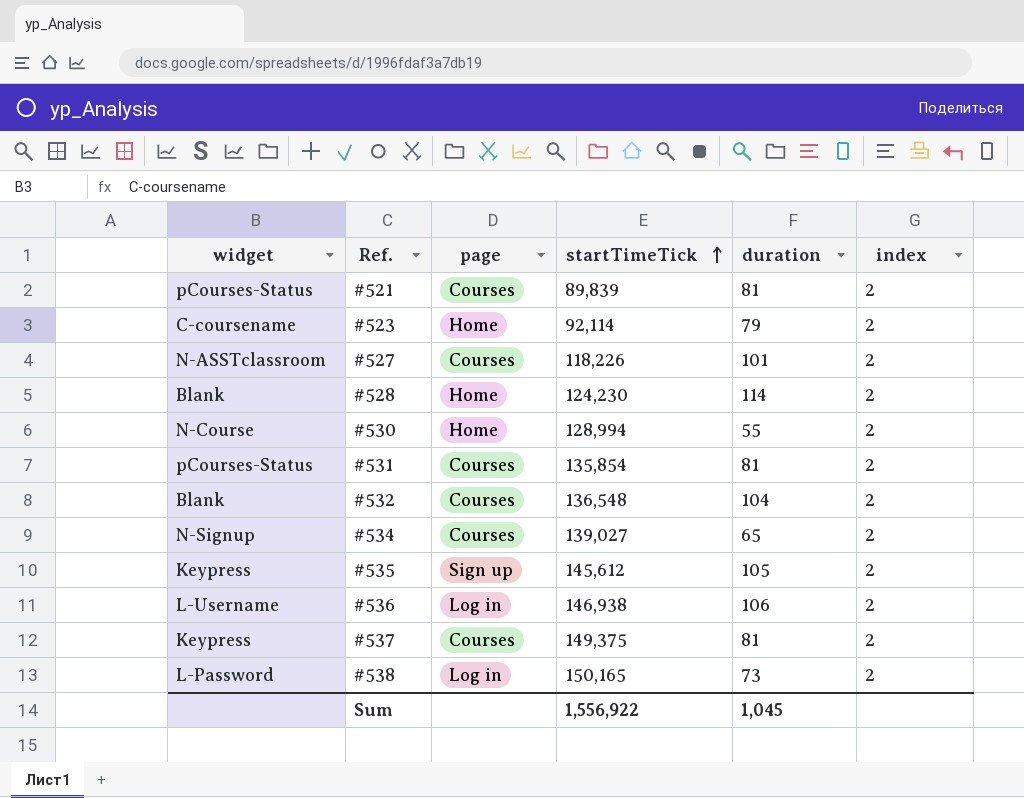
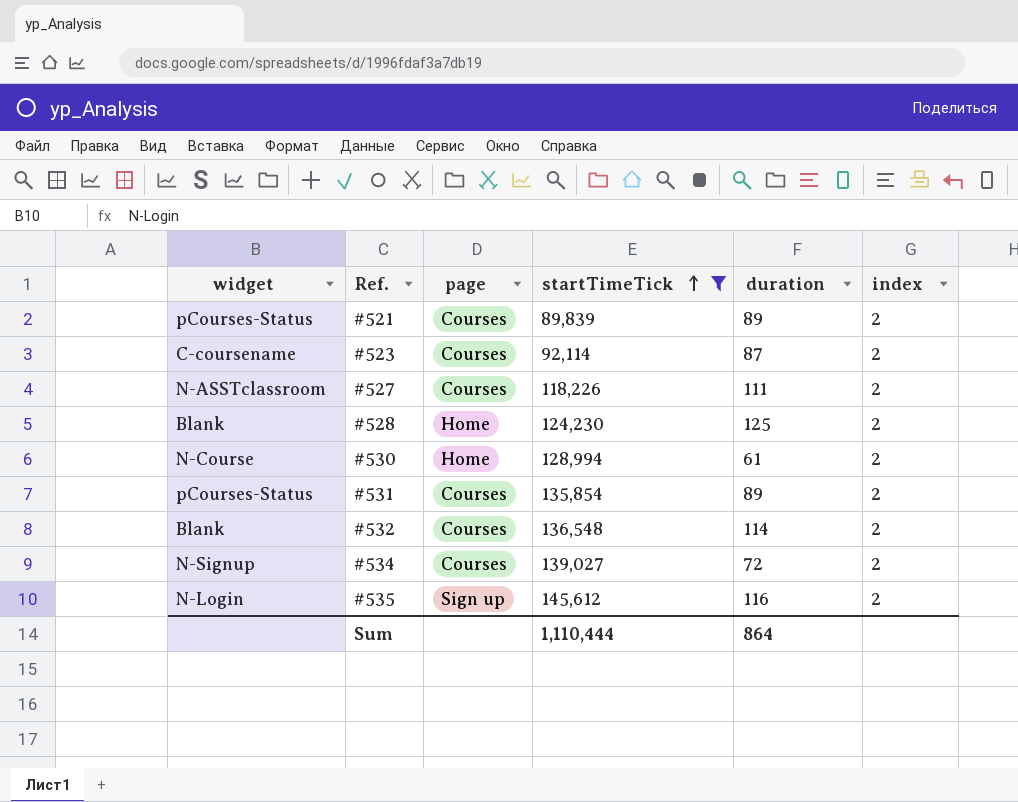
filter: none -> startTimeTick <= 145,612
#521 | duration: 81 -> 89
#523 | page: Home -> Courses
#523 | duration: 79 -> 87
#527 | duration: 101 -> 111
#528 | duration: 114 -> 125
#530 | duration: 55 -> 61
#531 | duration: 81 -> 89
#532 | duration: 104 -> 114
#534 | duration: 65 -> 72
#535 | widget: Keypress -> N-Login
#535 | duration: 105 -> 116
Sum | startTimeTick: 1,556,922 -> 1,110,444
Sum | duration: 1,045 -> 864

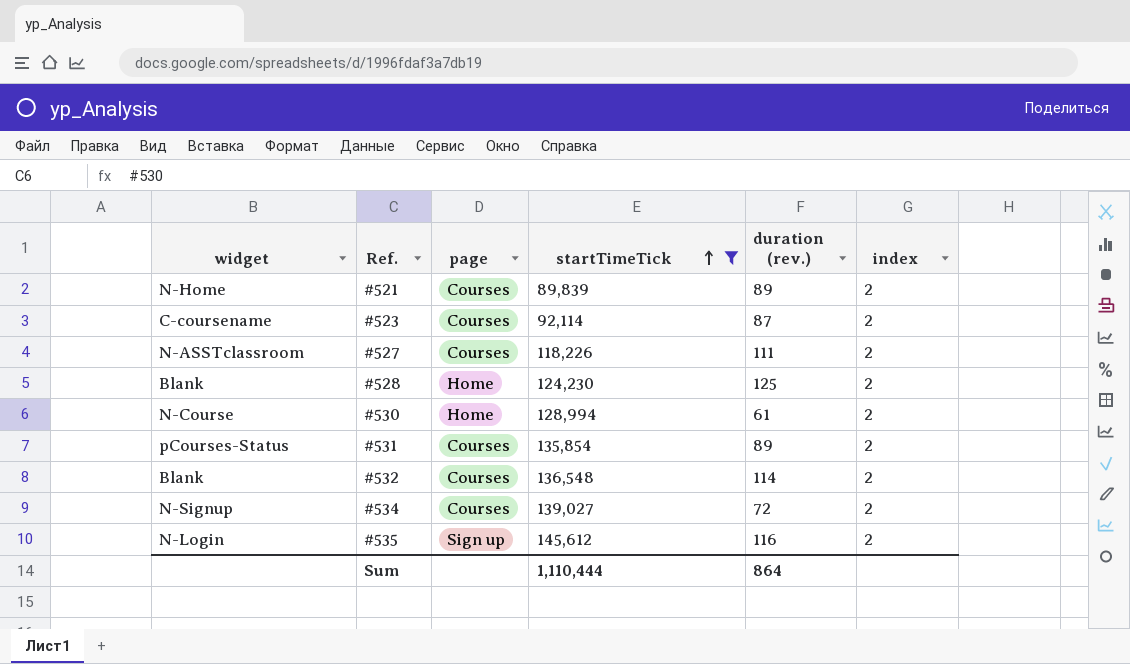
column name: duration -> duration (rev.)
#521 | widget: pCourses-Status -> N-Home

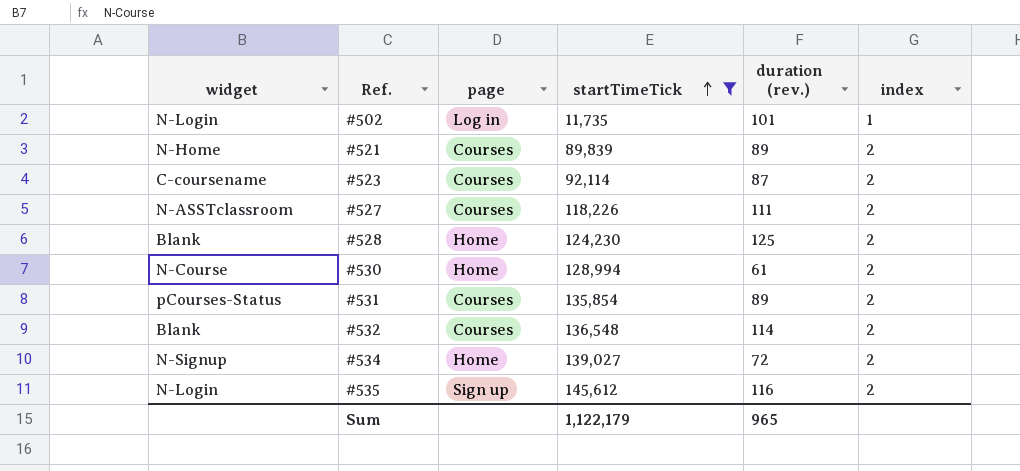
row #502: none -> N-Login | Log in | 11,735 | 101 | 1
#534 | page: Courses -> Home
Sum | startTimeTick: 1,110,444 -> 1,122,179
Sum | duration (rev.): 864 -> 965

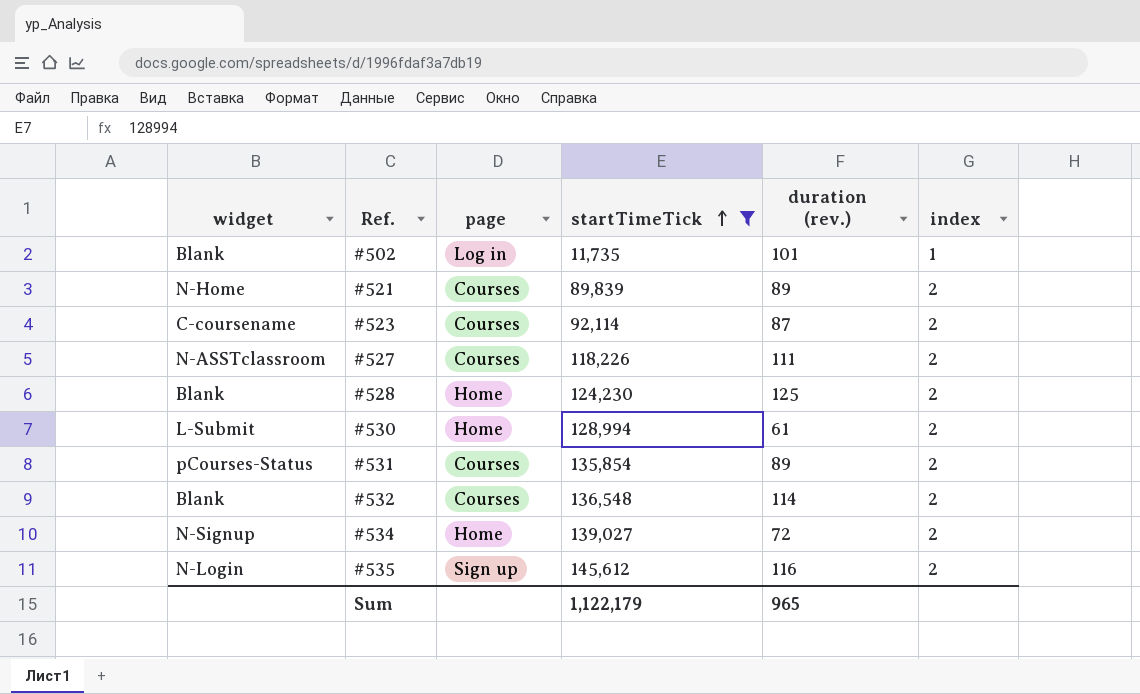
#502 | widget: N-Login -> Blank
#530 | widget: N-Course -> L-Submit

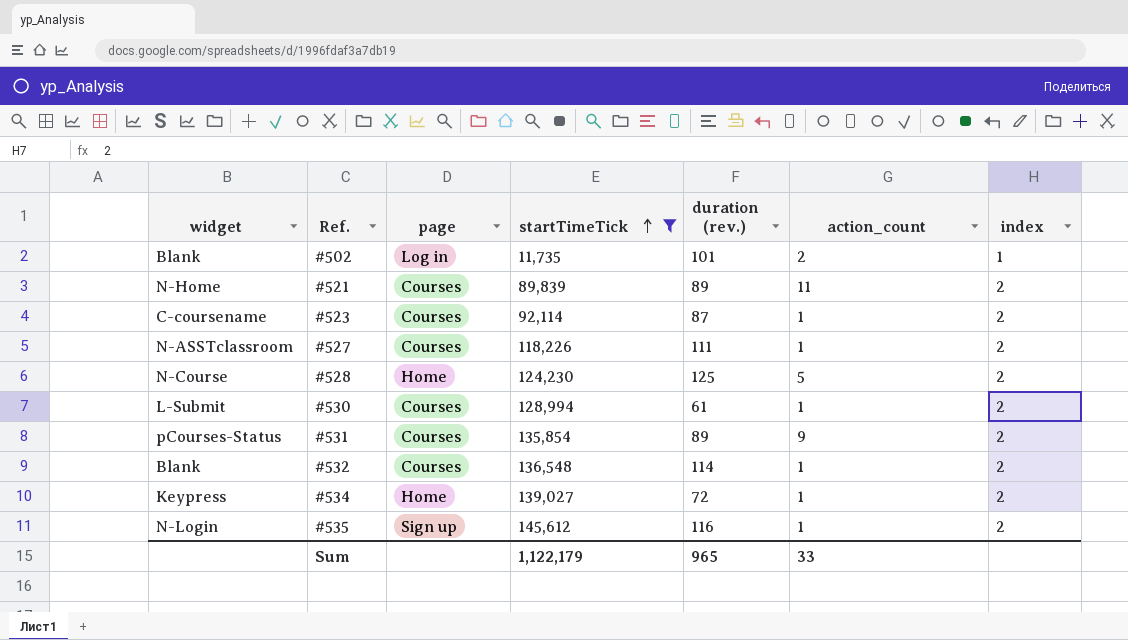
column action_count | position: none -> 6
#528 | widget: Blank -> N-Course
#530 | page: Home -> Courses
#534 | widget: N-Signup -> Keypress

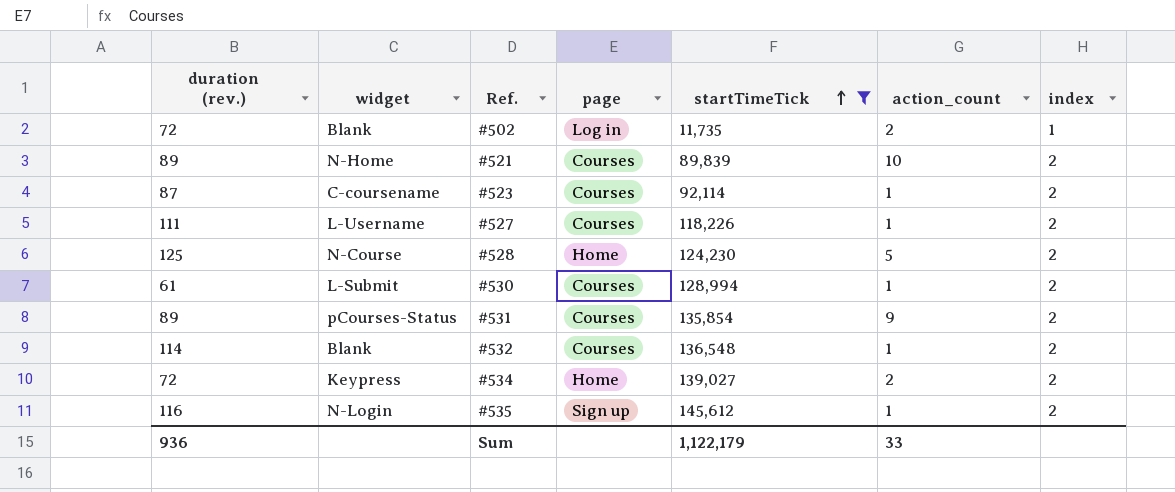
column duration (rev.) | position: 5 -> 1
#502 | duration (rev.): 101 -> 72
#521 | action_count: 11 -> 10
#527 | widget: N-ASSTclassroom -> L-Username
#534 | action_count: 1 -> 2
Sum | duration (rev.): 965 -> 936

